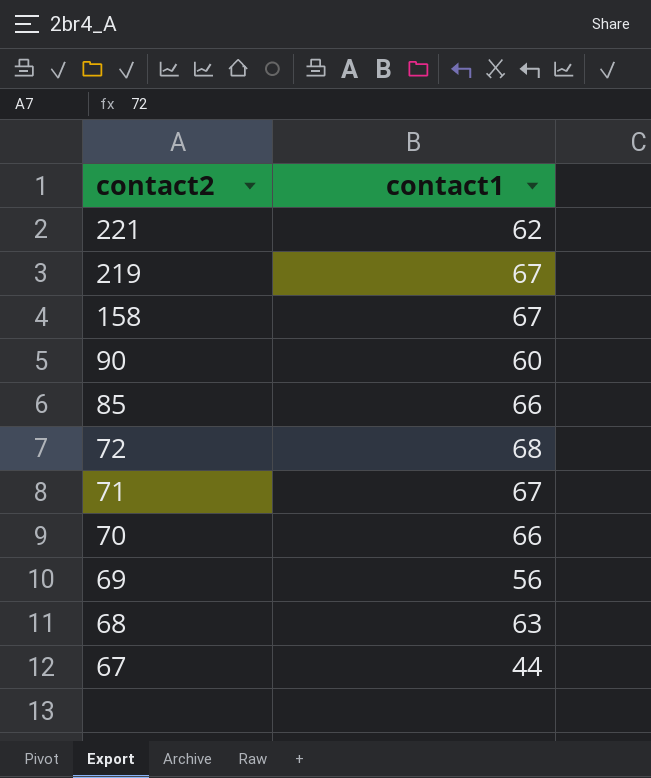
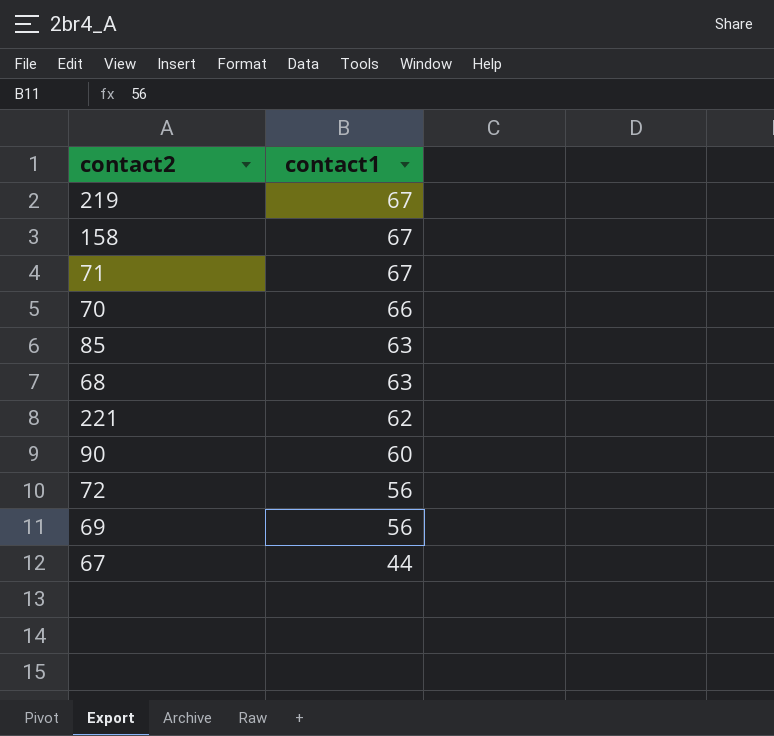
row order: contact2 descending -> contact1 descending
85 | contact1: 66 -> 63
72 | contact1: 68 -> 56

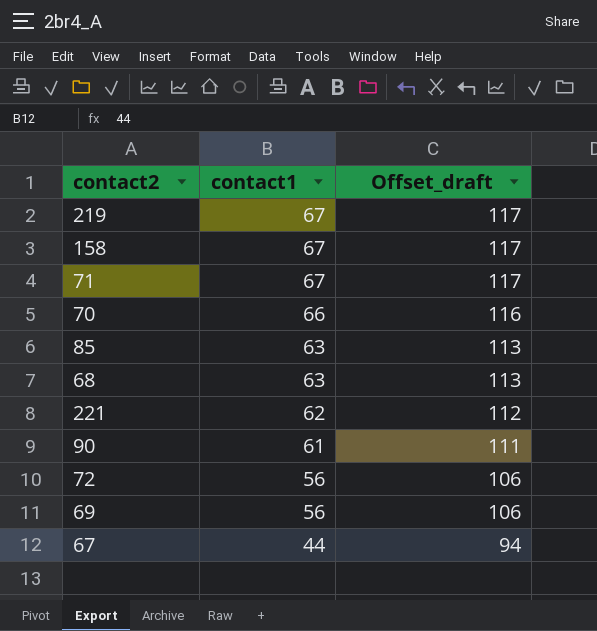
column Offset_draft | formula: none -> [contact1] + 50
90 | contact1: 60 -> 61

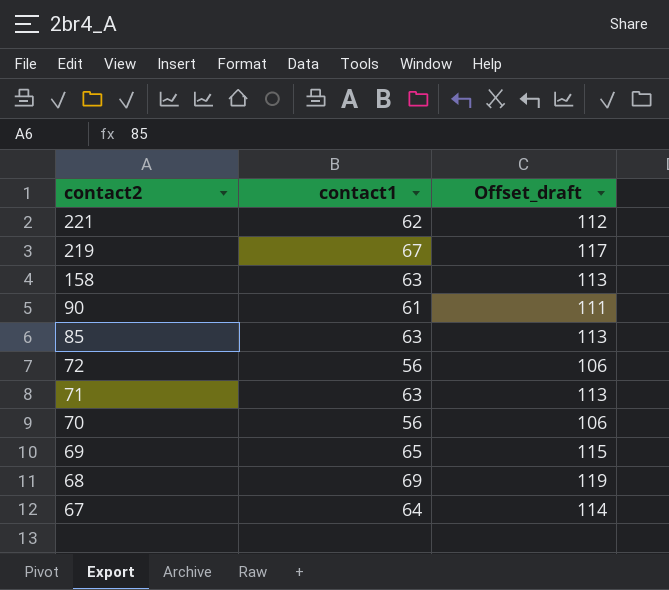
row order: contact1 descending -> contact2 descending
158 | contact1: 67 -> 63
158 | Offset_draft: 117 -> 113
71 | contact1: 67 -> 63
71 | Offset_draft: 117 -> 113
70 | contact1: 66 -> 56
70 | Offset_draft: 116 -> 106
69 | contact1: 56 -> 65
69 | Offset_draft: 106 -> 115
68 | contact1: 63 -> 69
68 | Offset_draft: 113 -> 119
67 | contact1: 44 -> 64
67 | Offset_draft: 94 -> 114

